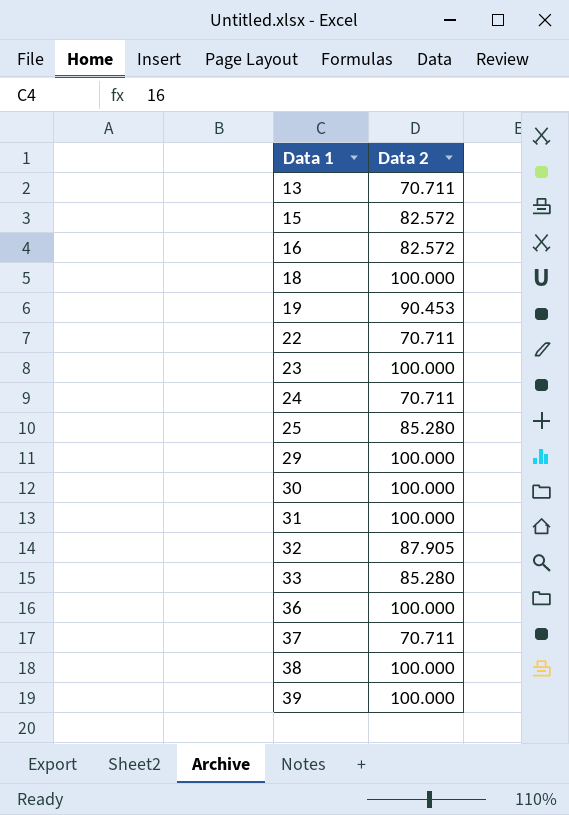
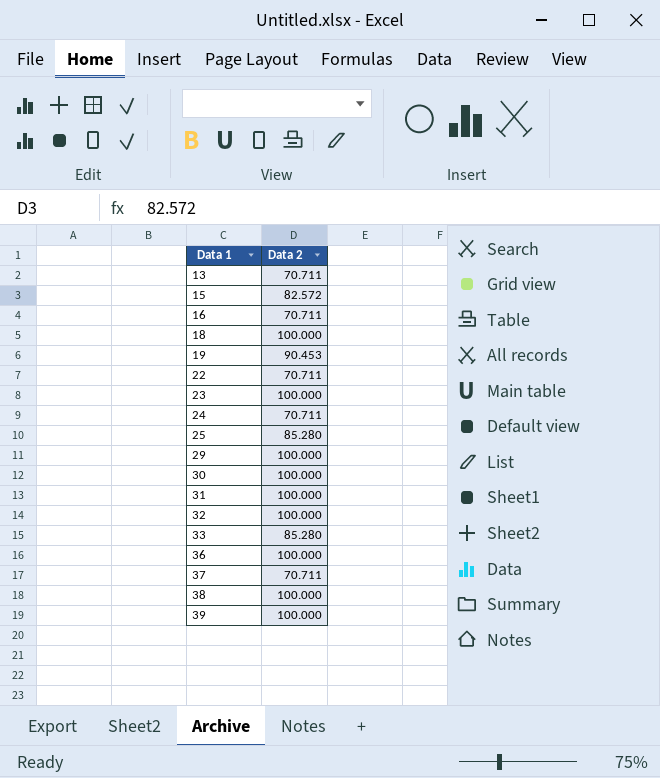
16 | Data 2: 82.572 -> 70.711
32 | Data 2: 87.905 -> 100.000

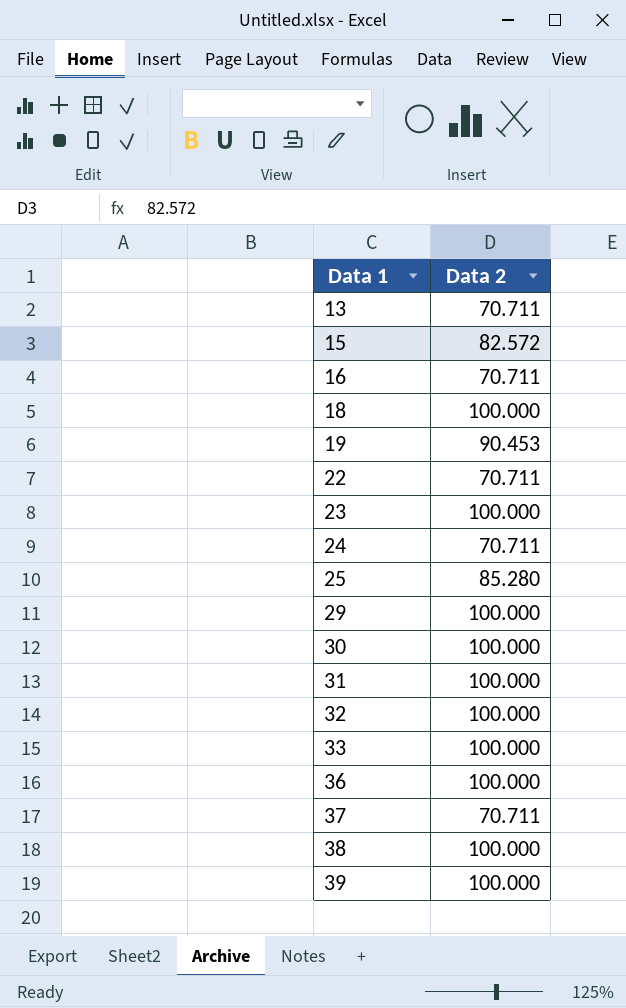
33 | Data 2: 85.280 -> 100.000

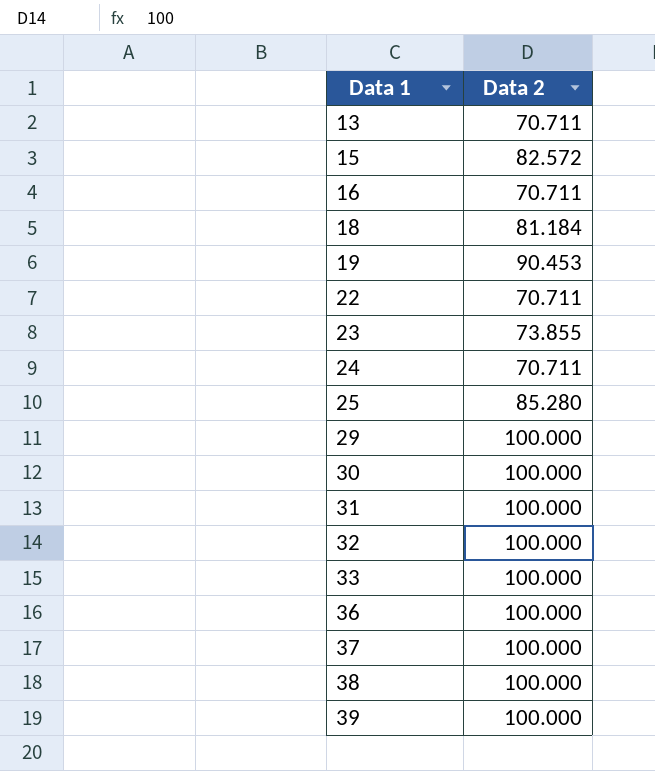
18 | Data 2: 100.000 -> 81.184
23 | Data 2: 100.000 -> 73.855
37 | Data 2: 70.711 -> 100.000

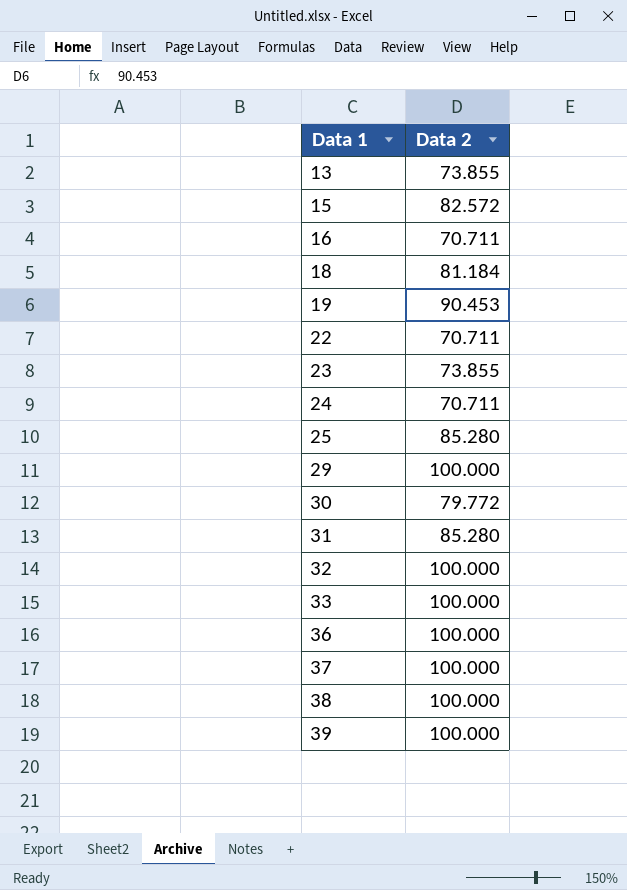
13 | Data 2: 70.711 -> 73.855
30 | Data 2: 100.000 -> 79.772
31 | Data 2: 100.000 -> 85.280

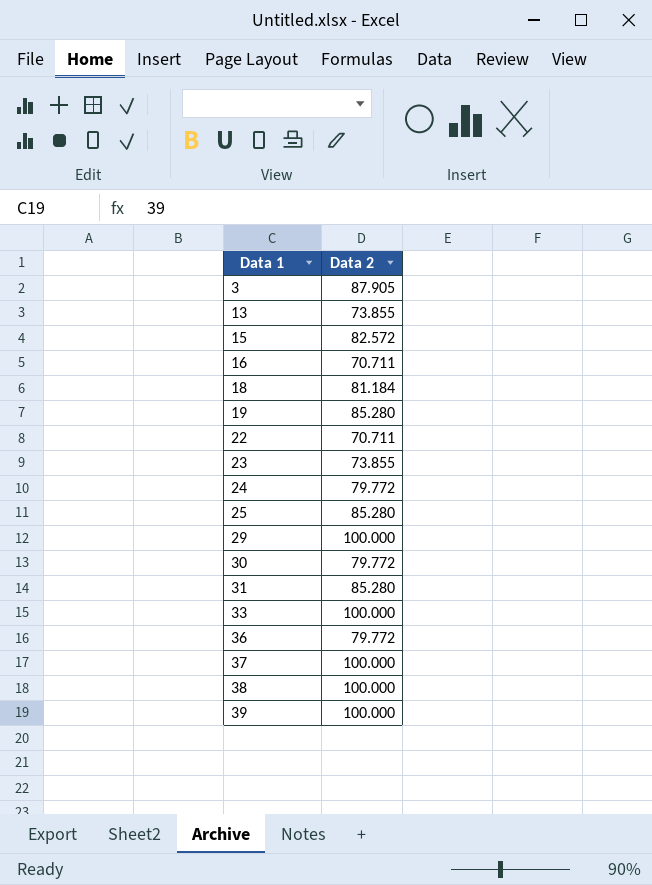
row 32: 100.000 -> none
row 3: none -> 87.905
19 | Data 2: 90.453 -> 85.280
24 | Data 2: 70.711 -> 79.772
36 | Data 2: 100.000 -> 79.772

